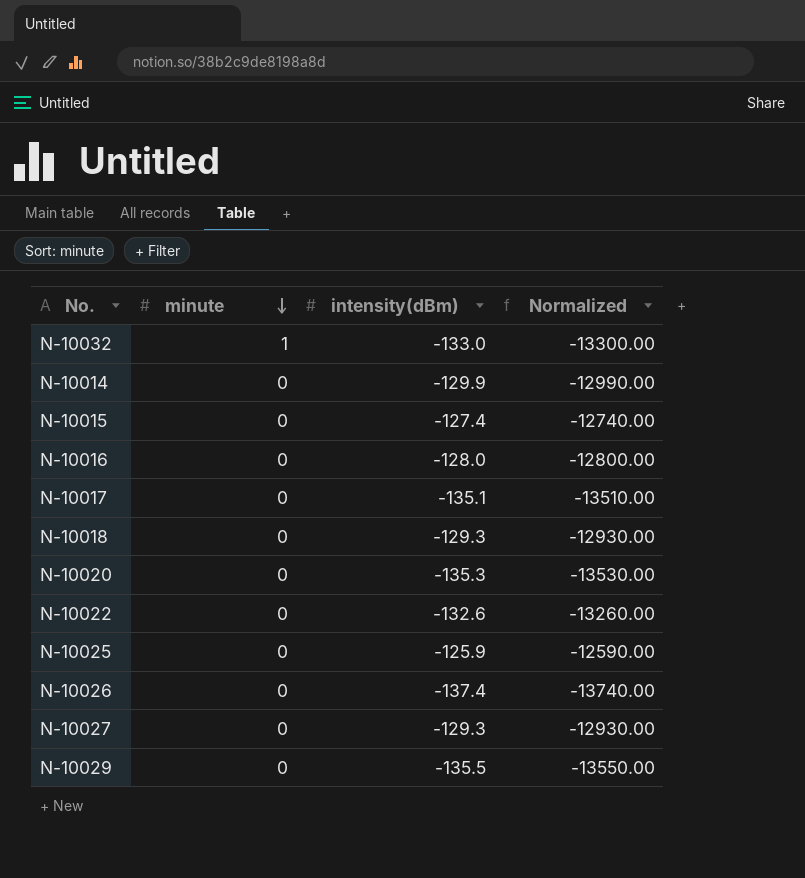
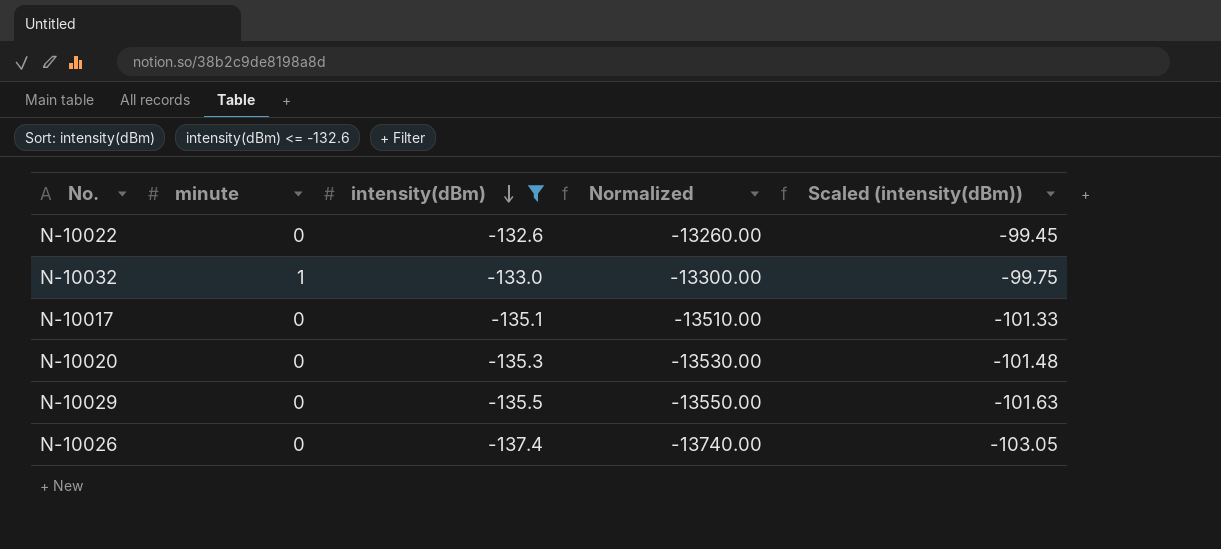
filter: none -> intensity(dBm) <= -132.6
row order: minute descending -> intensity(dBm) descending
column Scaled (intensity(dBm)) | formula: none -> [intensity(dBm)] * 0.75

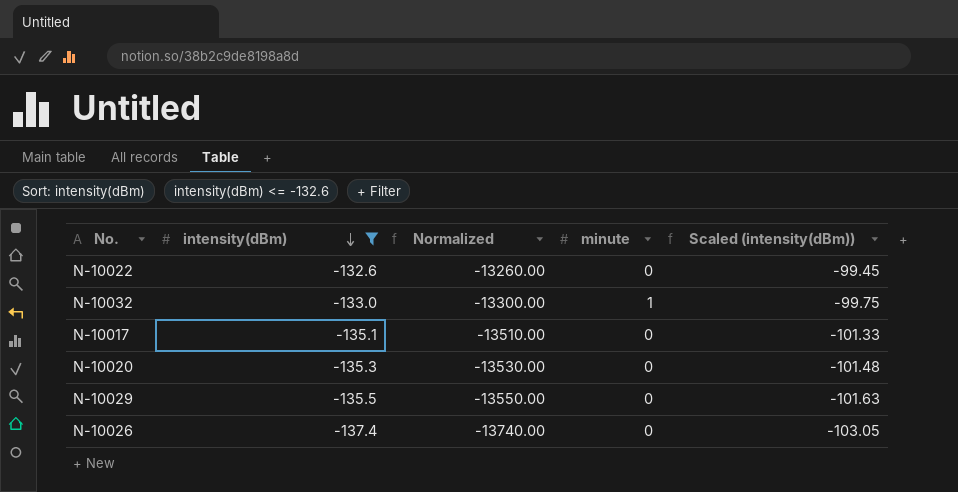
column minute | position: 2 -> 4

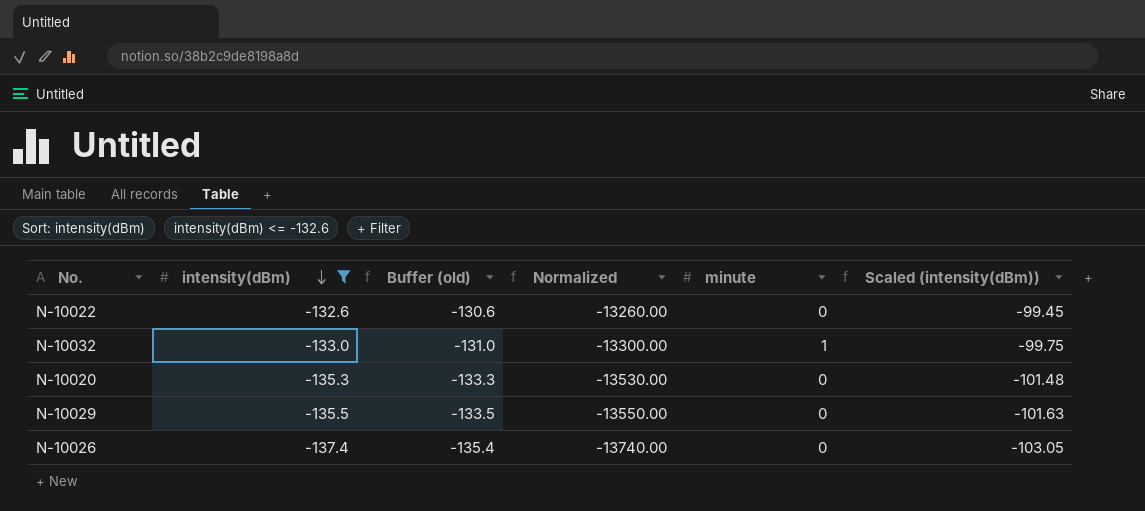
column Buffer (old) | formula: none -> [intensity(dBm)] + 2
row N-10017: -135.1 | -13510.00 | 0 | -101.33 -> none

